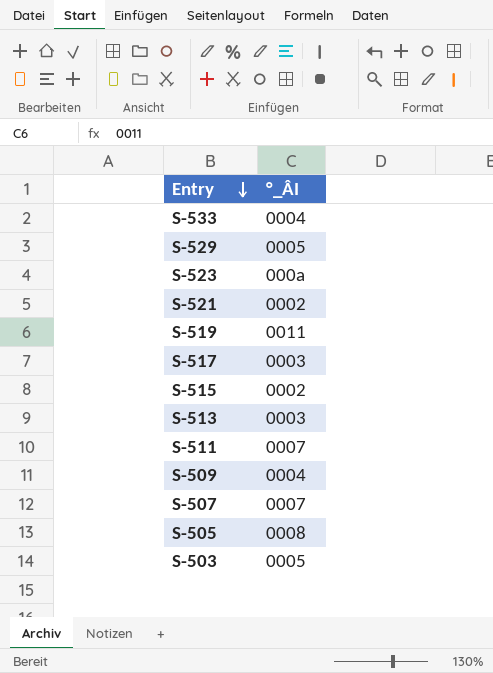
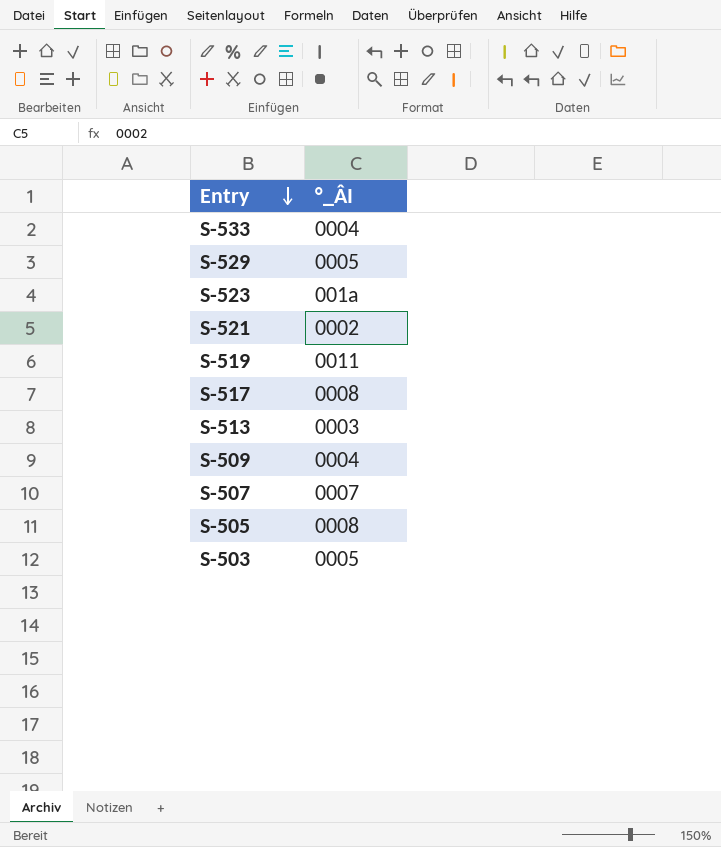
row S-515: 0002 -> none
row S-511: 0007 -> none
S-523 | °_ÂI: 000a -> 001a
S-517 | °_ÂI: 0003 -> 0008

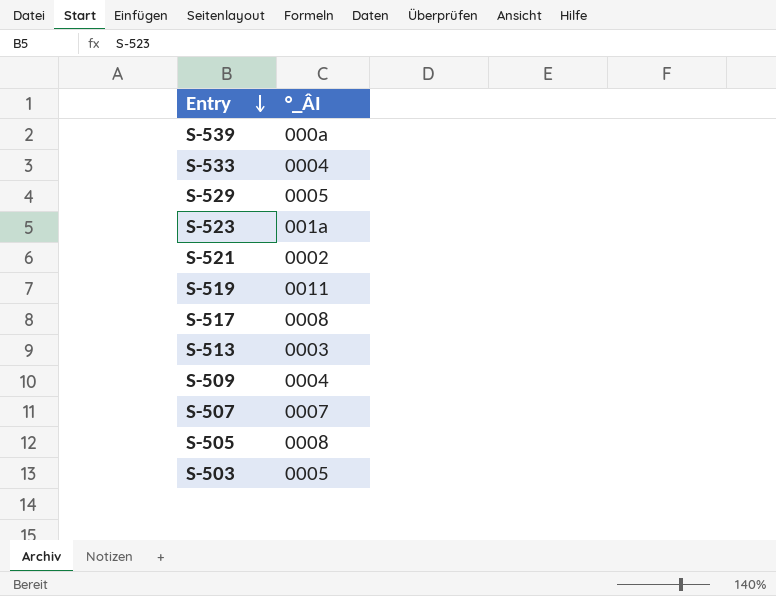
row S-539: none -> 000a

